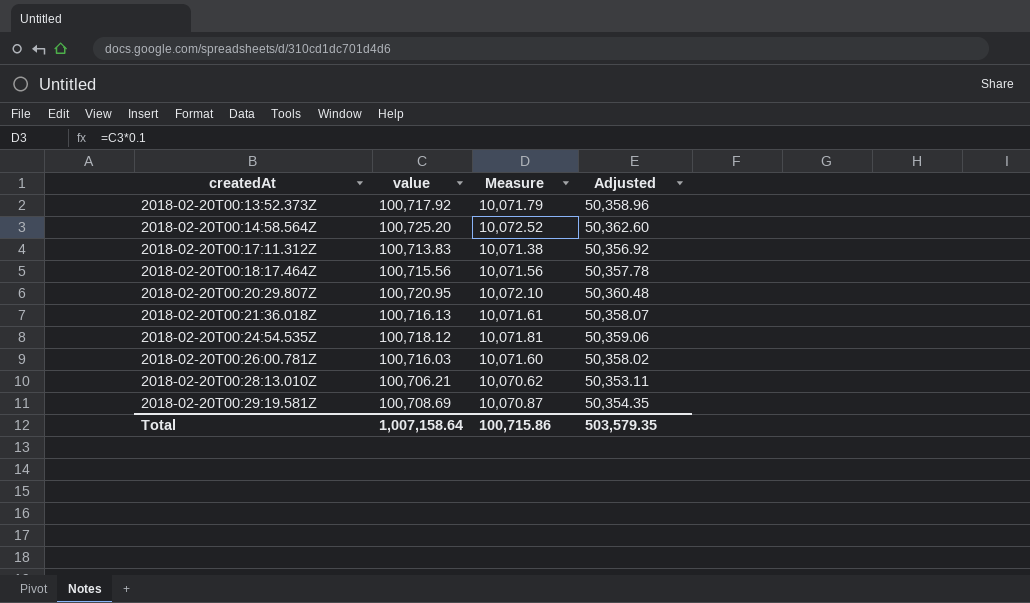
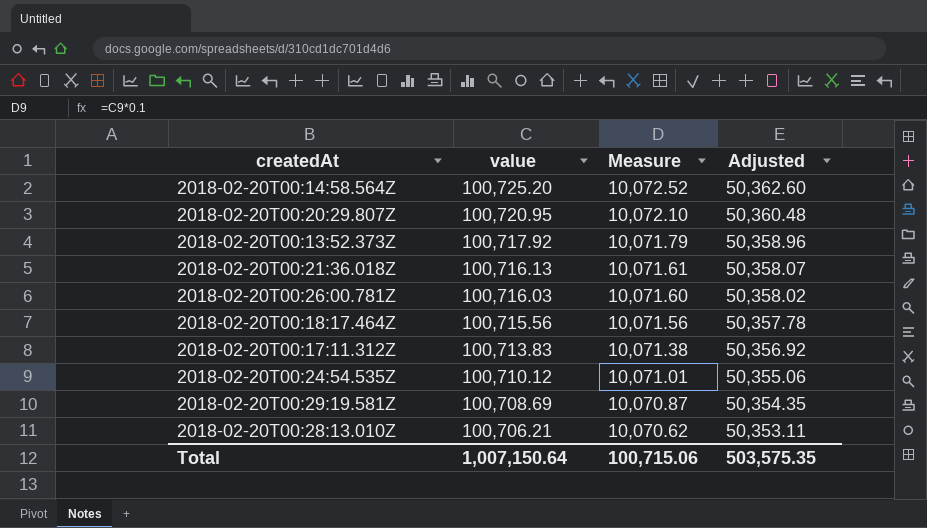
row order: createdAt ascending -> value descending
2018-02-20T00:24:54.535Z | value: 100,718.12 -> 100,710.12
2018-02-20T00:24:54.535Z | Measure: 10,071.81 -> 10,071.01
2018-02-20T00:24:54.535Z | Adjusted: 50,359.06 -> 50,355.06
Total | value: 1,007,158.64 -> 1,007,150.64
Total | Measure: 100,715.86 -> 100,715.06
Total | Adjusted: 503,579.35 -> 503,575.35

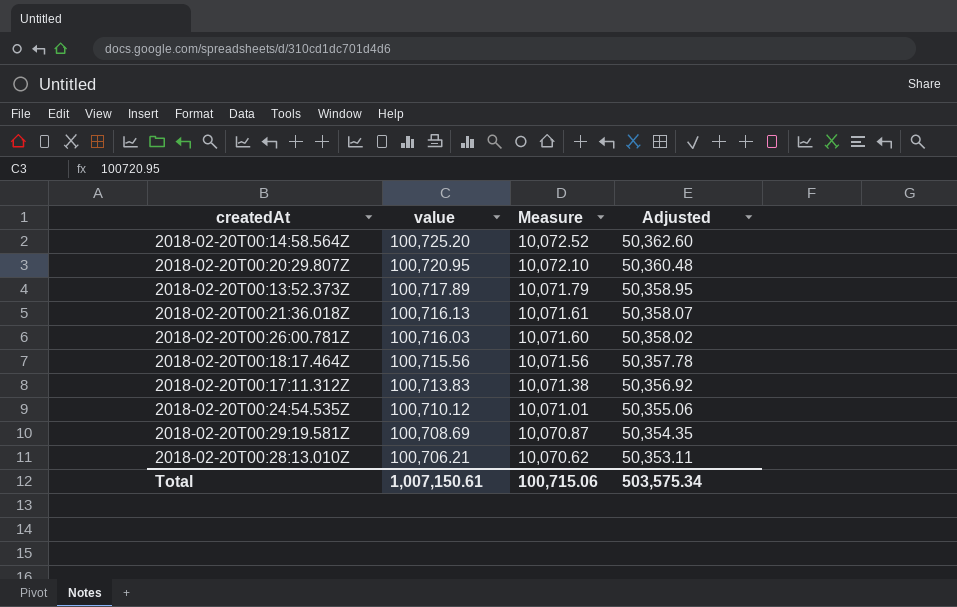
2018-02-20T00:13:52.373Z | value: 100,717.92 -> 100,717.89
2018-02-20T00:13:52.373Z | Adjusted: 50,358.96 -> 50,358.95
Total | value: 1,007,150.64 -> 1,007,150.61
Total | Adjusted: 503,575.35 -> 503,575.34

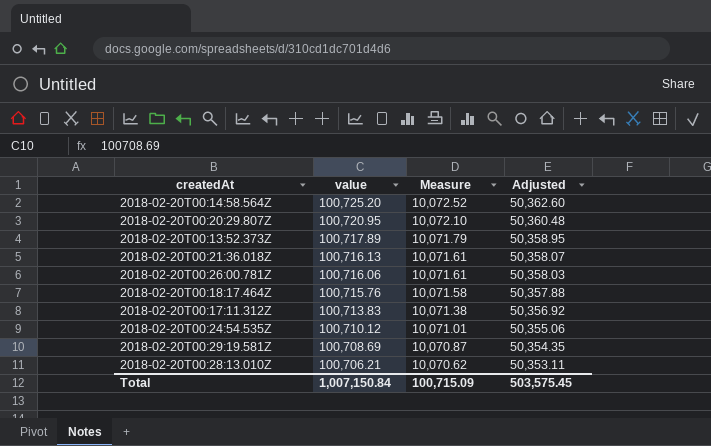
2018-02-20T00:26:00.781Z | value: 100,716.03 -> 100,716.06
2018-02-20T00:26:00.781Z | Measure: 10,071.60 -> 10,071.61
2018-02-20T00:26:00.781Z | Adjusted: 50,358.02 -> 50,358.03
2018-02-20T00:18:17.464Z | value: 100,715.56 -> 100,715.76
2018-02-20T00:18:17.464Z | Measure: 10,071.56 -> 10,071.58
2018-02-20T00:18:17.464Z | Adjusted: 50,357.78 -> 50,357.88
Total | value: 1,007,150.61 -> 1,007,150.84
Total | Measure: 100,715.06 -> 100,715.09
Total | Adjusted: 503,575.34 -> 503,575.45

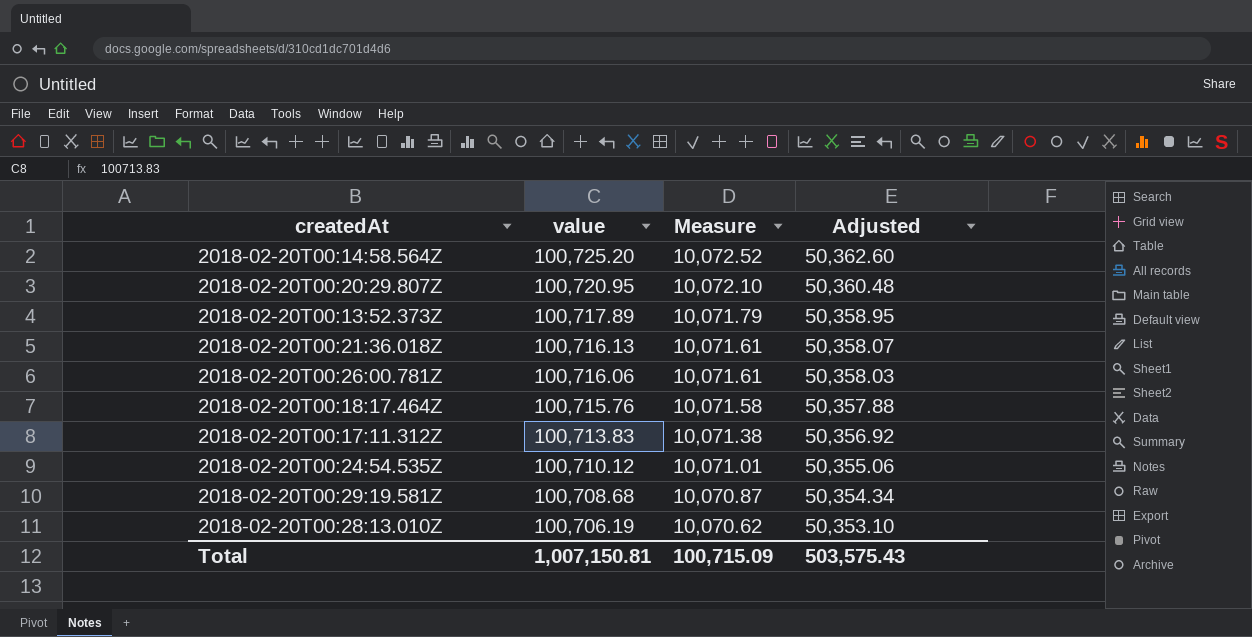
2018-02-20T00:29:19.581Z | value: 100,708.69 -> 100,708.68
2018-02-20T00:29:19.581Z | Adjusted: 50,354.35 -> 50,354.34
2018-02-20T00:28:13.010Z | value: 100,706.21 -> 100,706.19
2018-02-20T00:28:13.010Z | Adjusted: 50,353.11 -> 50,353.10
Total | value: 1,007,150.84 -> 1,007,150.81
Total | Adjusted: 503,575.45 -> 503,575.43

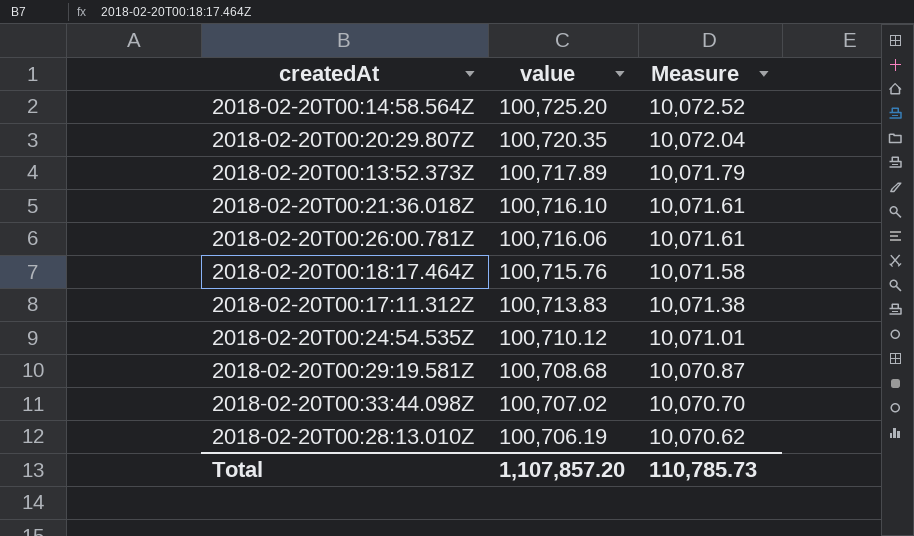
column Adjusted | formula: [value] * 0.5 -> none
2018-02-20T00:20:29.807Z | value: 100,720.95 -> 100,720.35
2018-02-20T00:20:29.807Z | Measure: 10,072.10 -> 10,072.04
2018-02-20T00:21:36.018Z | value: 100,716.13 -> 100,716.10
row 2018-02-20T00:33:44.098Z: none -> 100,707.02 | 10,070.70
Total | value: 1,007,150.81 -> 1,107,857.20
Total | Measure: 100,715.09 -> 110,785.73

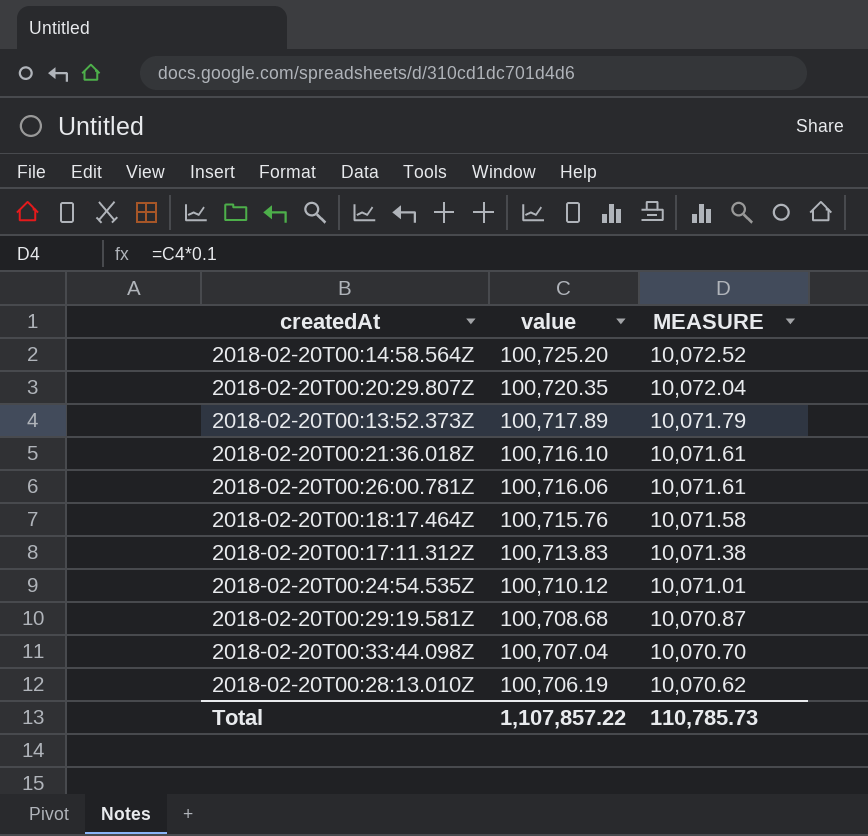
column name: Measure -> MEASURE
2018-02-20T00:33:44.098Z | value: 100,707.02 -> 100,707.04
Total | value: 1,107,857.20 -> 1,107,857.22

